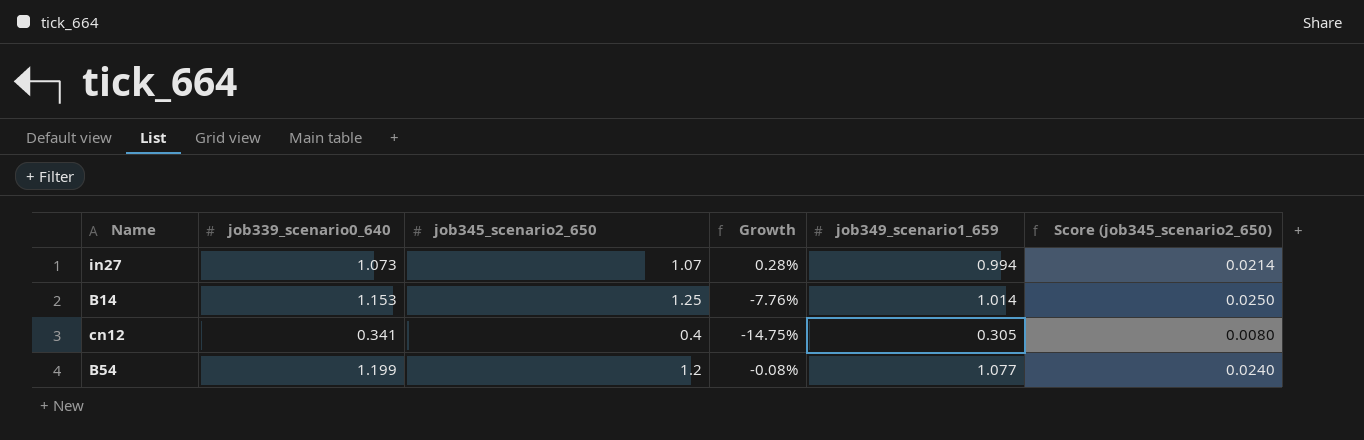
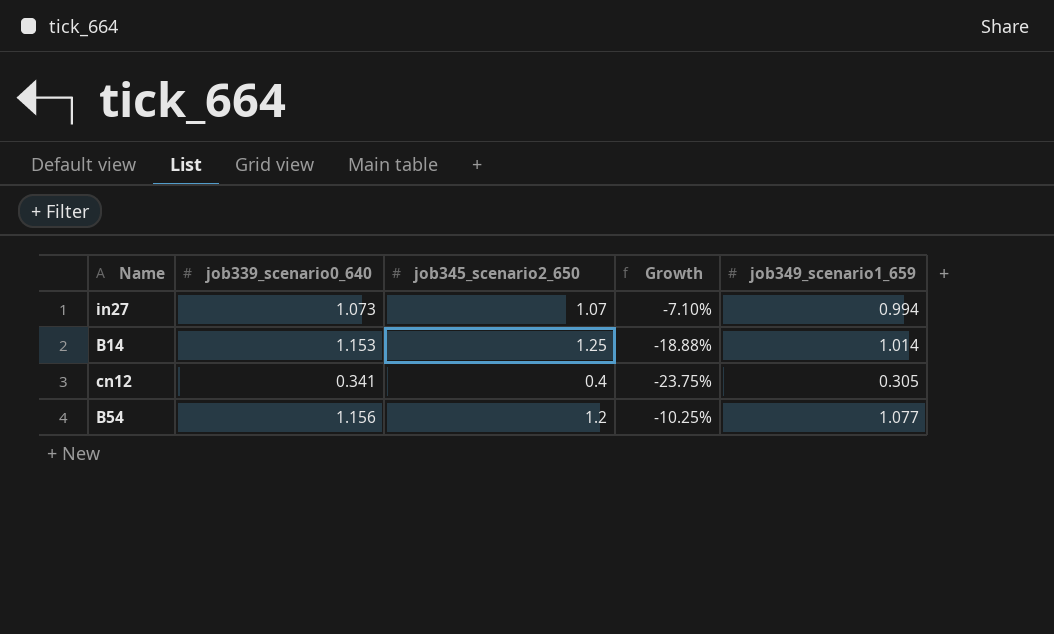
column Score (job345_scenario2_650) | formula: [job345_scenario2_650] * 0.02 -> none
column Growth | formula: ([job339_scenario0_640] - [job345_scenario2_650]) / [job345_scenario2_650] -> ([job349_scenario1_659] - [job345_scenario2_650]) / [job345_scenario2_650]
B54 | job339_scenario0_640: 1.199 -> 1.156

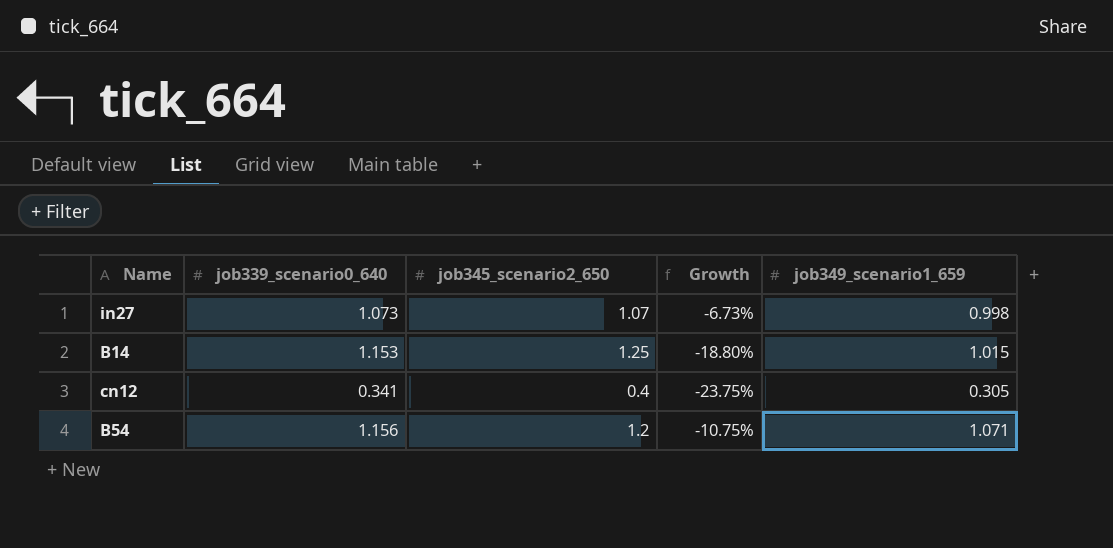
in27 | Growth: -7.10% -> -6.73%
in27 | job349_scenario1_659: 0.994 -> 0.998
B14 | Growth: -18.88% -> -18.80%
B14 | job349_scenario1_659: 1.014 -> 1.015
B54 | Growth: -10.25% -> -10.75%
B54 | job349_scenario1_659: 1.077 -> 1.071

